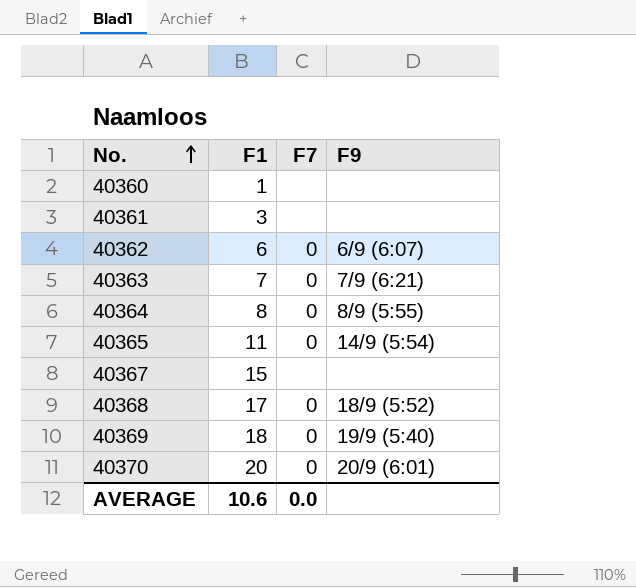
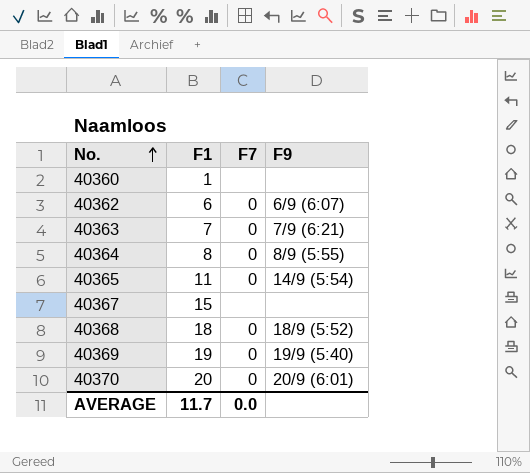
row 40361: 3 | none | none -> none
40368 | F1: 17 -> 18
40369 | F1: 18 -> 19
AVERAGE | F1: 10.6 -> 11.7

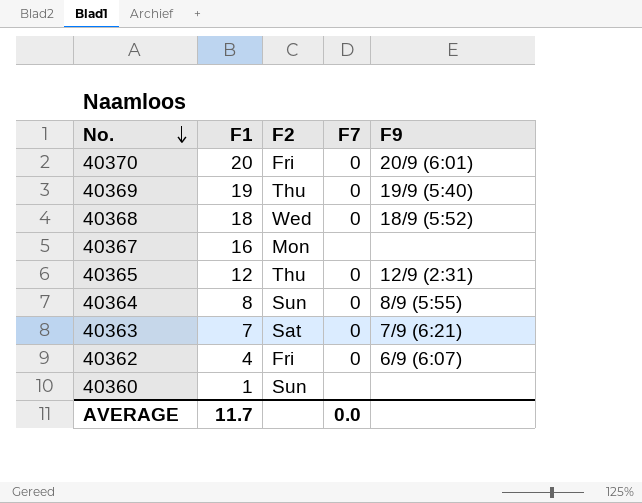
row order: No. ascending -> No. descending
column F2 | position: none -> 3
40367 | F1: 15 -> 16
40365 | F1: 11 -> 12
40365 | F9: 14/9 (5:54) -> 12/9 (2:31)
40362 | F1: 6 -> 4

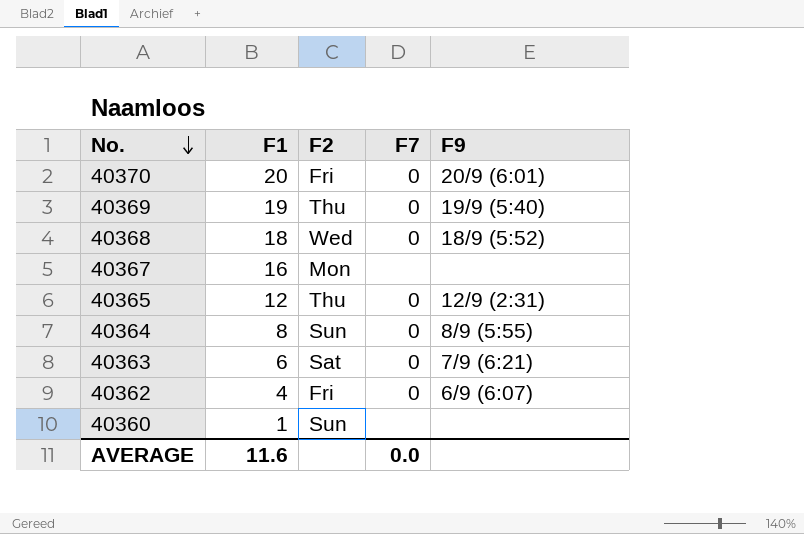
40363 | F1: 7 -> 6
AVERAGE | F1: 11.7 -> 11.6

